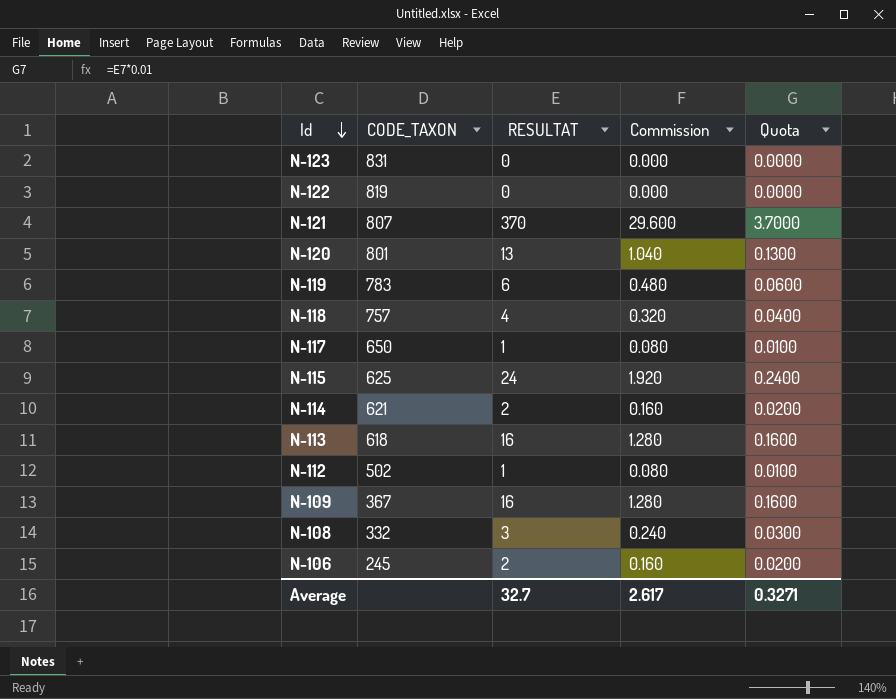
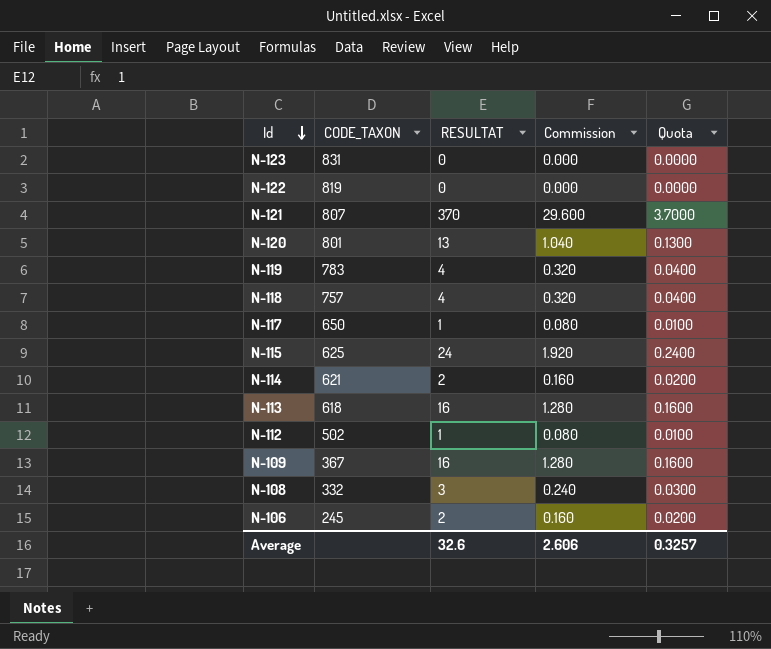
N-119 | RESULTAT: 6 -> 4
N-119 | Commission: 0.480 -> 0.320
N-119 | Quota: 0.0600 -> 0.0400
Average | RESULTAT: 32.7 -> 32.6
Average | Commission: 2.617 -> 2.606
Average | Quota: 0.3271 -> 0.3257

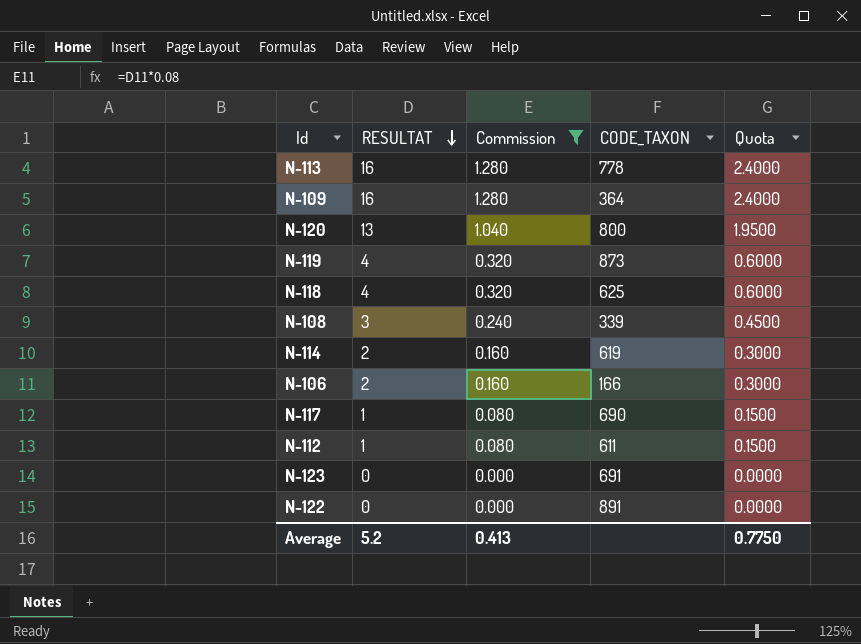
filter: none -> Commission <= 1.280
row order: Id descending -> RESULTAT descending
column CODE_TAXON | position: 2 -> 4
column Quota | formula: [RESULTAT] * 0.01 -> [RESULTAT] * 0.15
N-113 | CODE_TAXON: 618 -> 778
N-109 | CODE_TAXON: 367 -> 364
N-120 | CODE_TAXON: 801 -> 800
N-119 | CODE_TAXON: 783 -> 873
N-118 | CODE_TAXON: 757 -> 625
N-108 | CODE_TAXON: 332 -> 339
N-114 | CODE_TAXON: 621 -> 619
N-106 | CODE_TAXON: 245 -> 166
N-117 | CODE_TAXON: 650 -> 690
N-112 | CODE_TAXON: 502 -> 611
N-123 | CODE_TAXON: 831 -> 691
N-122 | CODE_TAXON: 819 -> 891
Average | RESULTAT: 32.6 -> 5.2
Average | Commission: 2.606 -> 0.413
Average | Quota: 0.3257 -> 0.7750

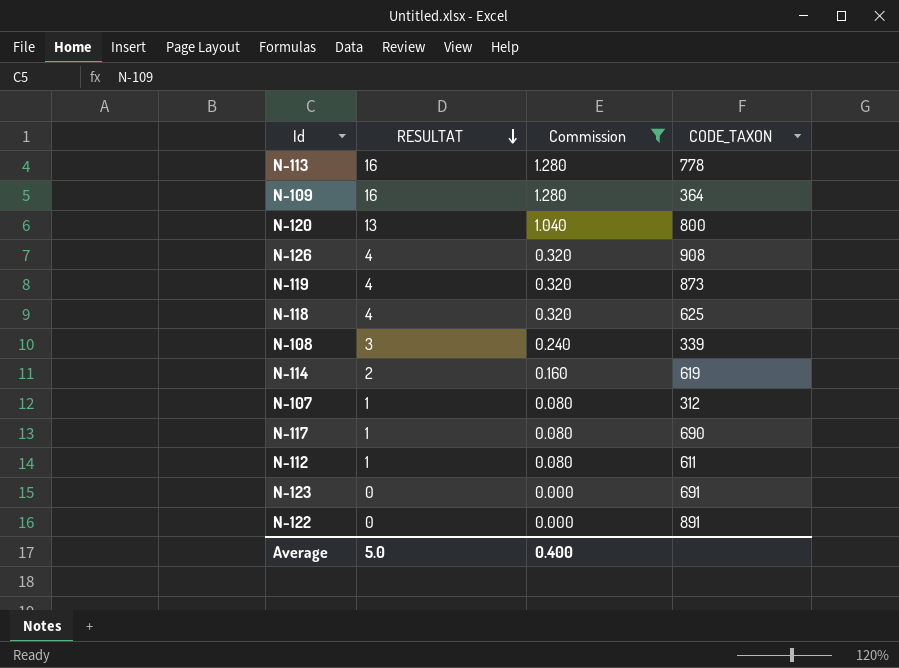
column Quota | formula: [RESULTAT] * 0.15 -> none
row N-106: 2 | 0.160 | 166 | 0.3000 -> none
row N-126: none -> 4 | 0.320 | 908
row N-107: none -> 1 | 0.080 | 312
Average | RESULTAT: 5.2 -> 5.0
Average | Commission: 0.413 -> 0.400

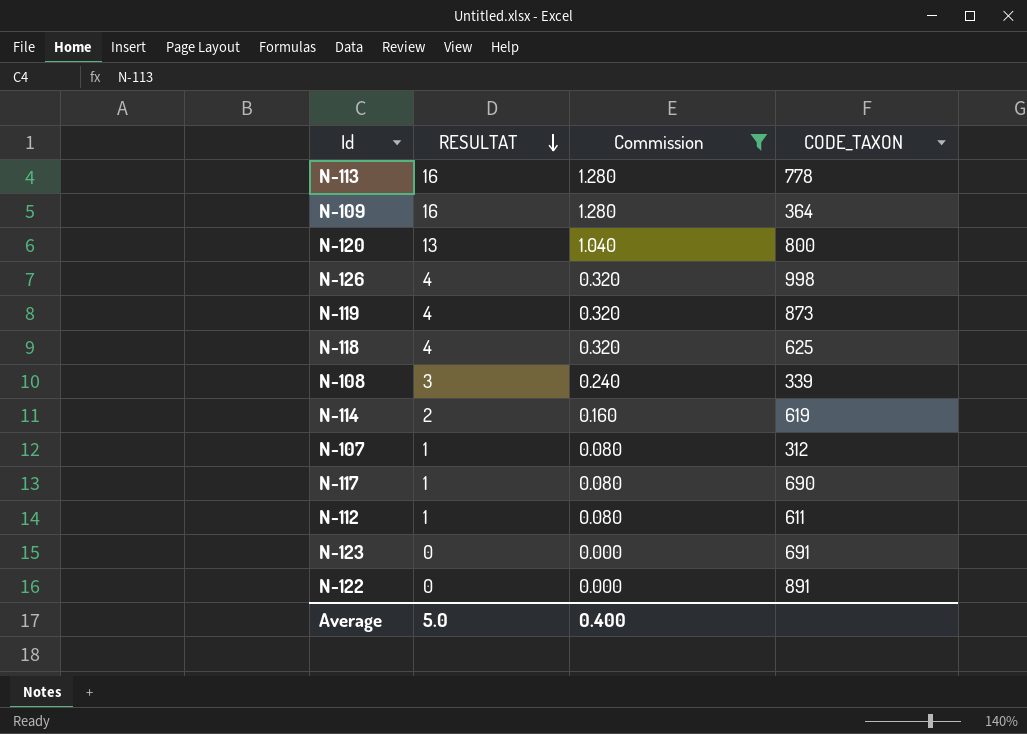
N-126 | CODE_TAXON: 908 -> 998

